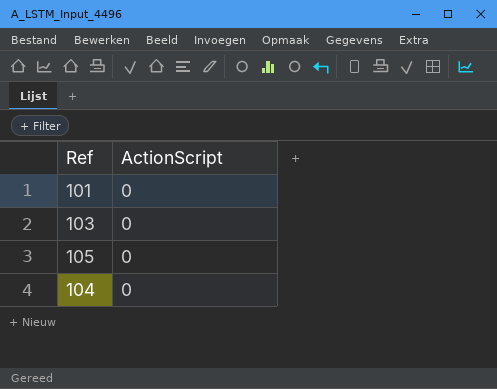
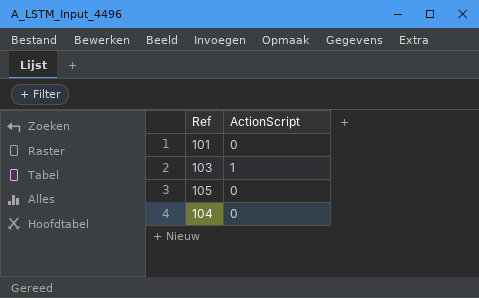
103 | ActionScript: 0 -> 1

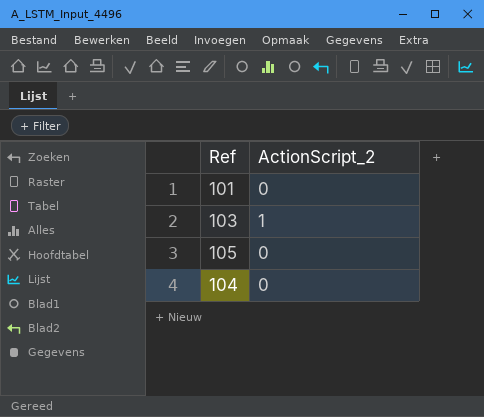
column name: ActionScript -> ActionScript_2

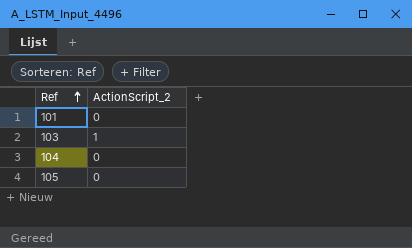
row order: none -> Ref ascending

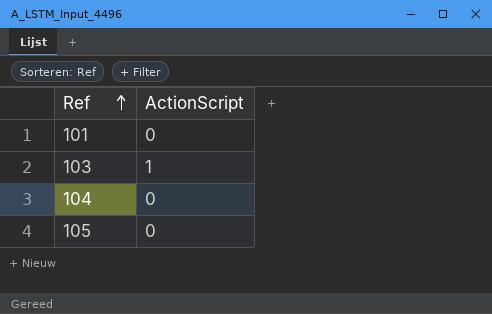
column name: ActionScript_2 -> ActionScript

